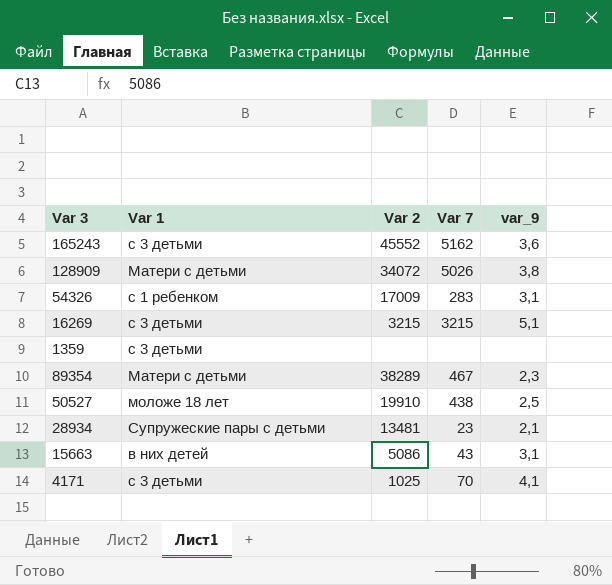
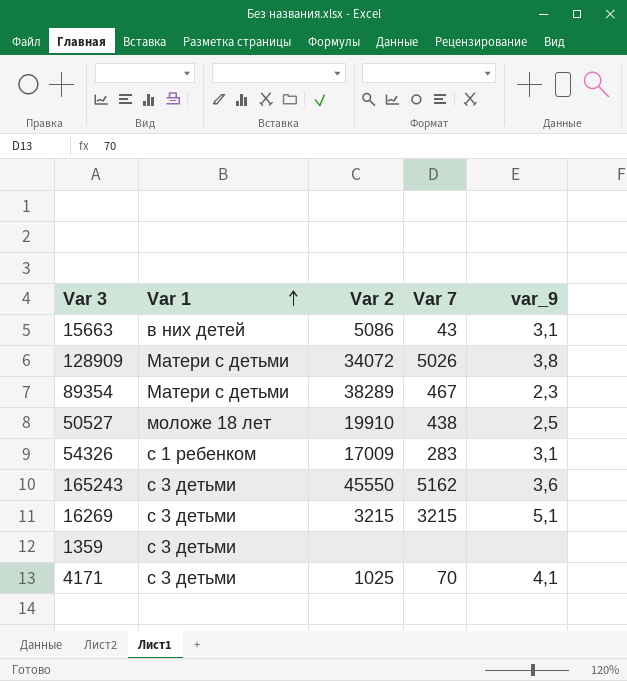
row order: none -> Var 1 ascending
row 28934: Супружеские пары с детьми | 13481 | 23 | 2,1 -> none
165243 | Var 2: 45552 -> 45550

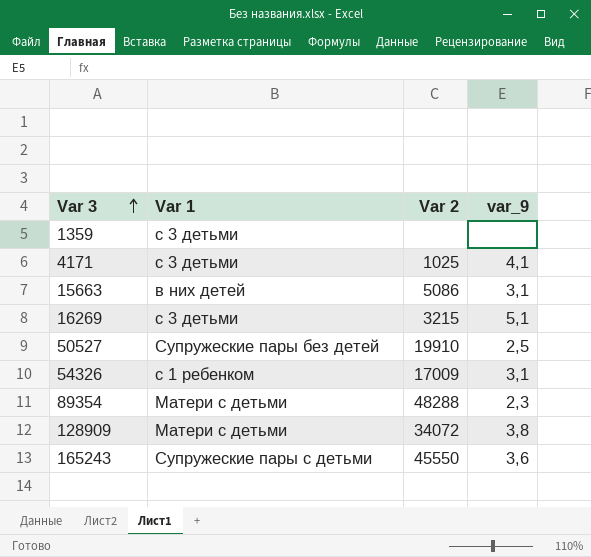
row order: Var 1 ascending -> Var 3 ascending
column Var 7 | position: 4 -> none
50527 | Var 1: моложе 18 лет -> Супружеские пары без детей
89354 | Var 2: 38289 -> 48288
165243 | Var 1: с 3 детьми -> Супружеские пары с детьми

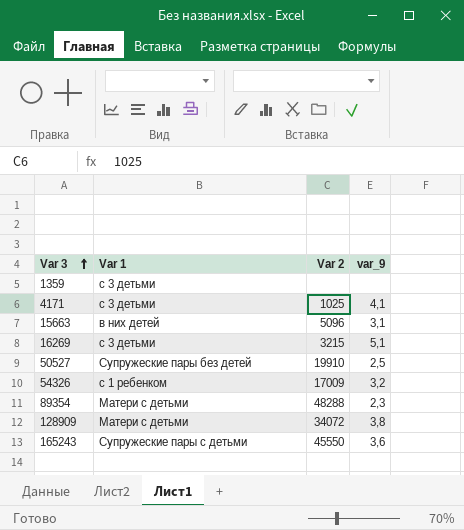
15663 | Var 2: 5086 -> 5096
54326 | var_9: 3,1 -> 3,2

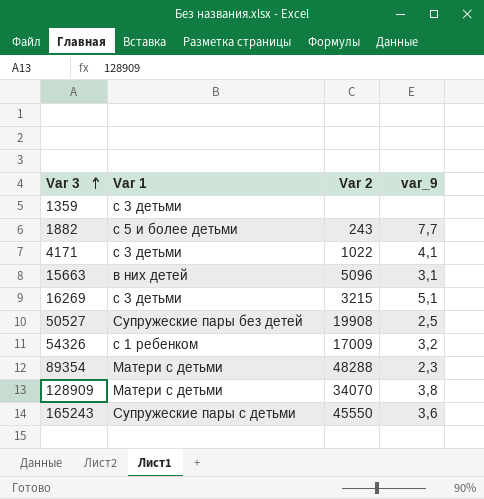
row 1882: none -> с 5 и более детьми | 243 | 7,7
4171 | Var 2: 1025 -> 1022
50527 | Var 2: 19910 -> 19908
128909 | Var 2: 34072 -> 34070

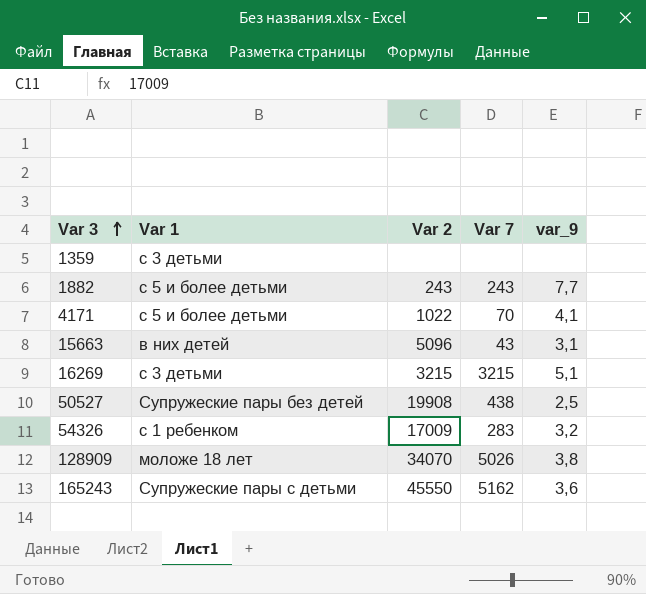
column Var 7 | position: none -> 4
row 89354: Матери с детьми | 48288 | 2,3 -> none
4171 | Var 1: с 3 детьми -> с 5 и более детьми
128909 | Var 1: Матери с детьми -> моложе 18 лет

